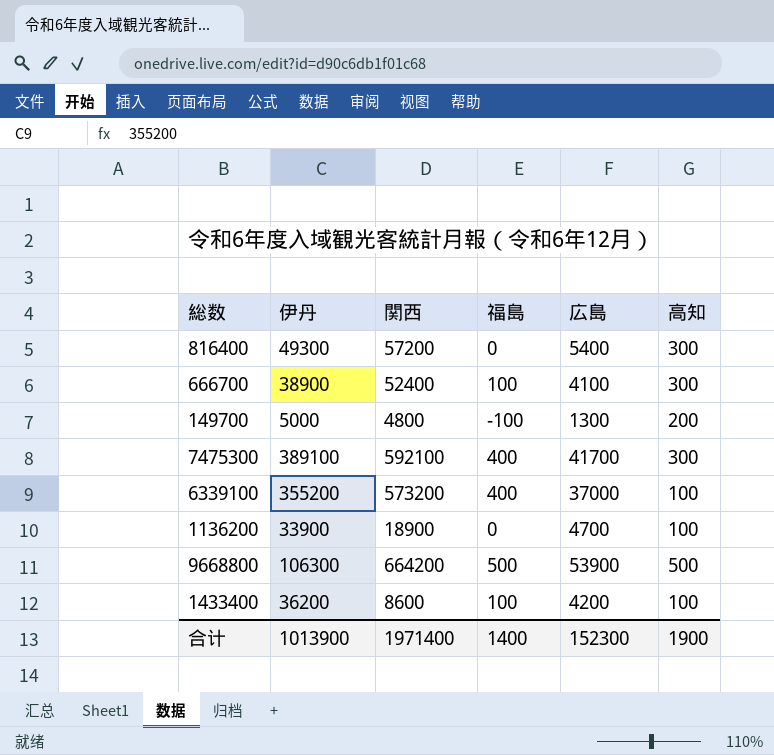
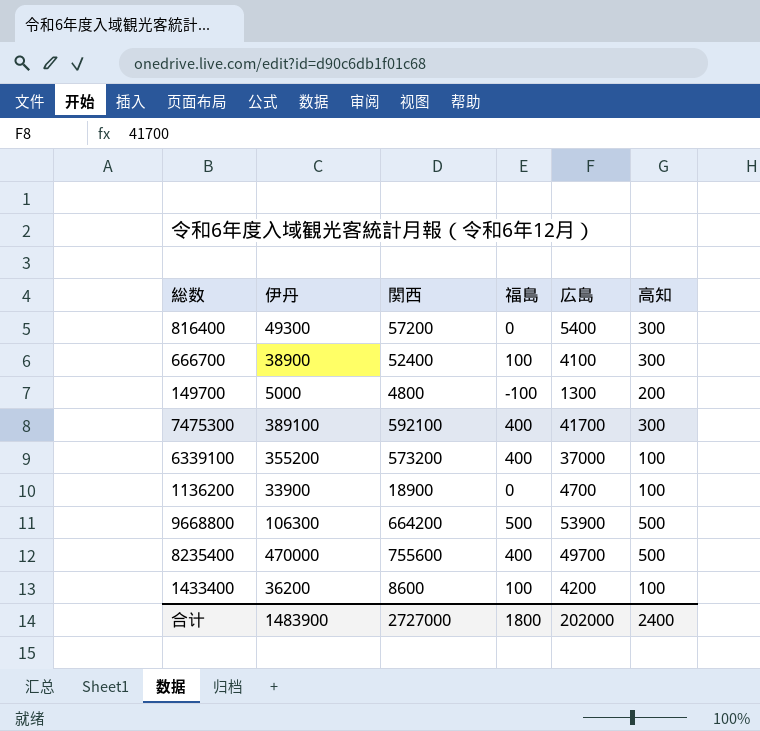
row 8235400: none -> 470000 | 755600 | 400 | 49700 | 500
合计 | 伊丹: 1013900 -> 1483900
合计 | 関西: 1971400 -> 2727000
合计 | 福島: 1400 -> 1800
合计 | 広島: 152300 -> 202000
合计 | 高知: 1900 -> 2400

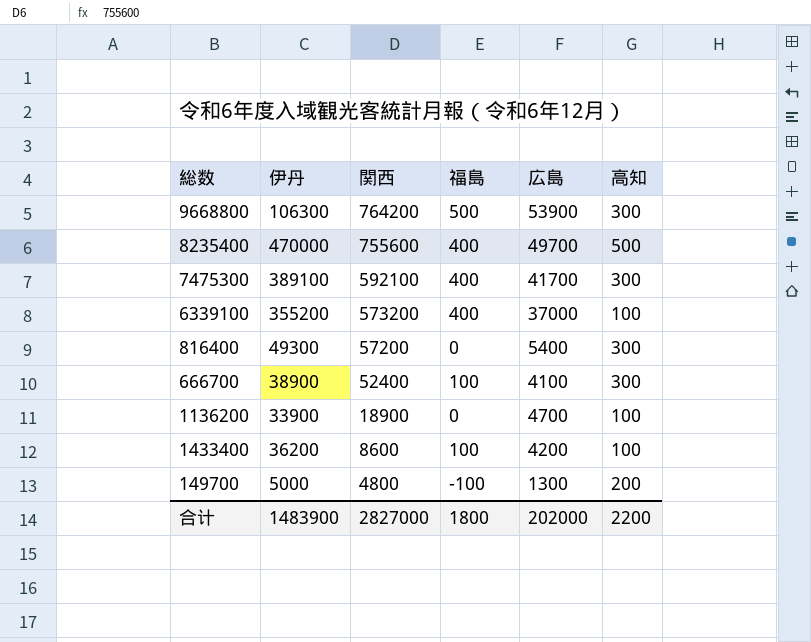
row order: none -> 関西 descending
9668800 | 関西: 664200 -> 764200
9668800 | 高知: 500 -> 300
合计 | 関西: 2727000 -> 2827000
合计 | 高知: 2400 -> 2200

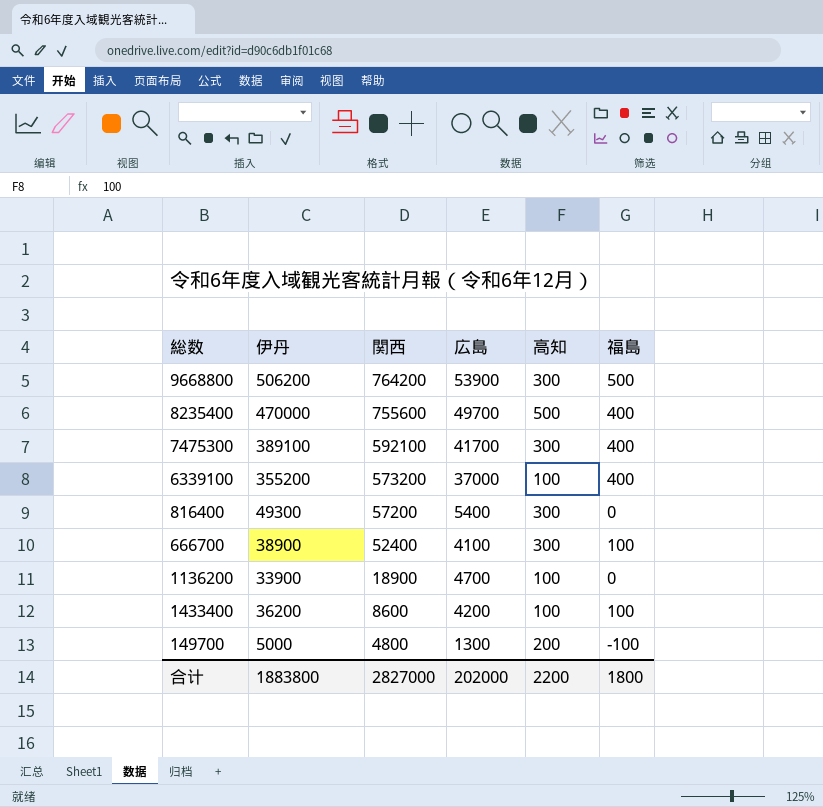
column 福島 | position: 4 -> 6
9668800 | 伊丹: 106300 -> 506200
合计 | 伊丹: 1483900 -> 1883800

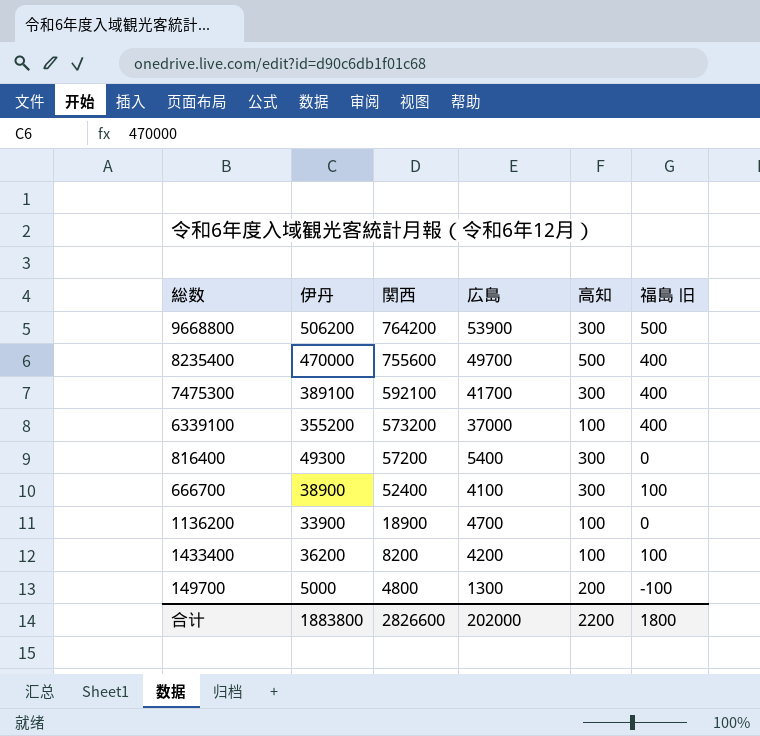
column name: 福島 -> 福島 旧
1433400 | 関西: 8600 -> 8200
合计 | 関西: 2827000 -> 2826600

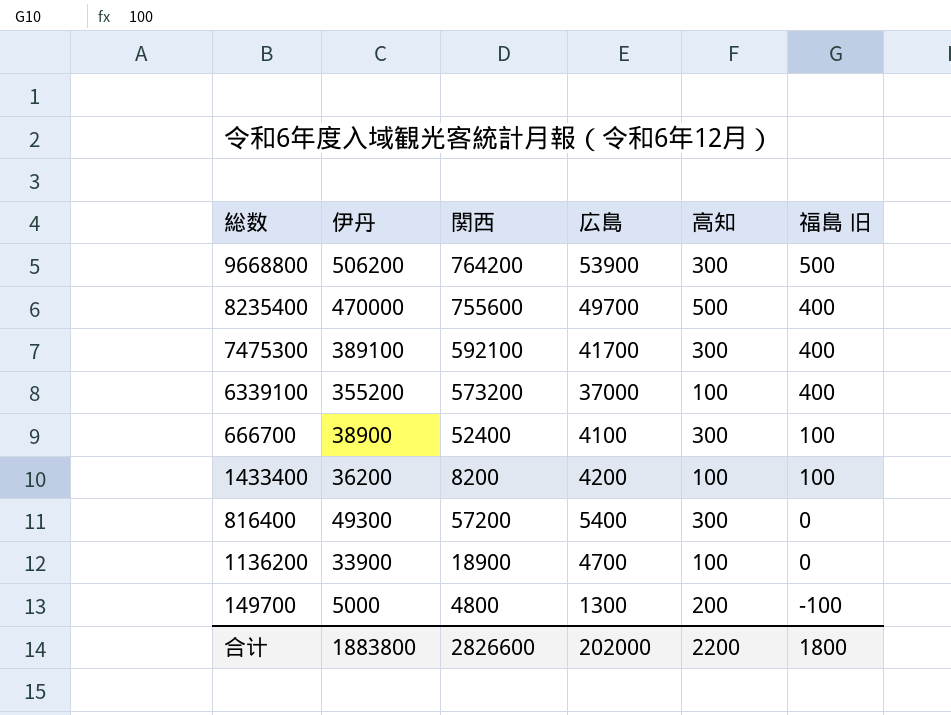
row order: 関西 descending -> 福島 旧 descending

